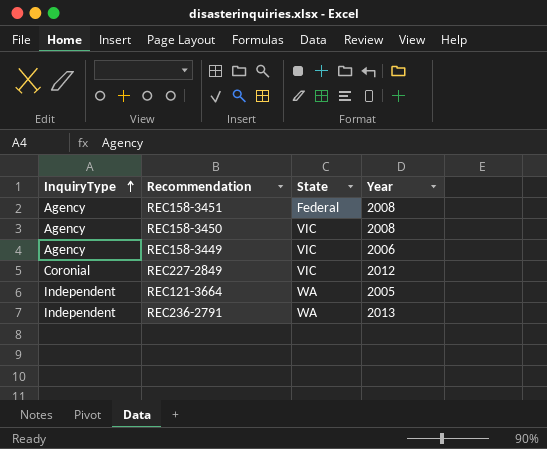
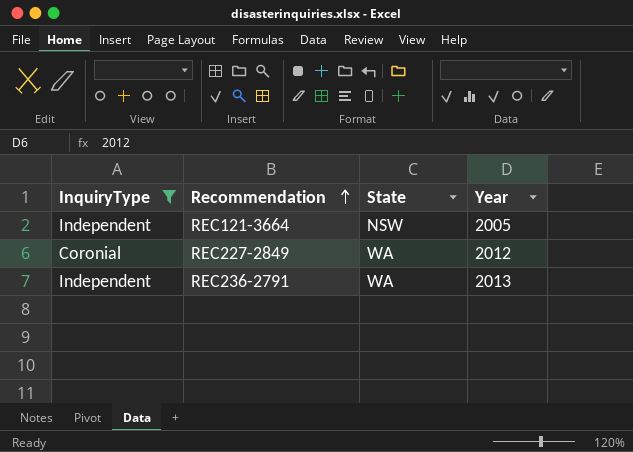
filter: none -> InquiryType != Agency
row order: InquiryType ascending -> Recommendation ascending
REC121-3664 | State: WA -> NSW
REC227-2849 | State: VIC -> WA

